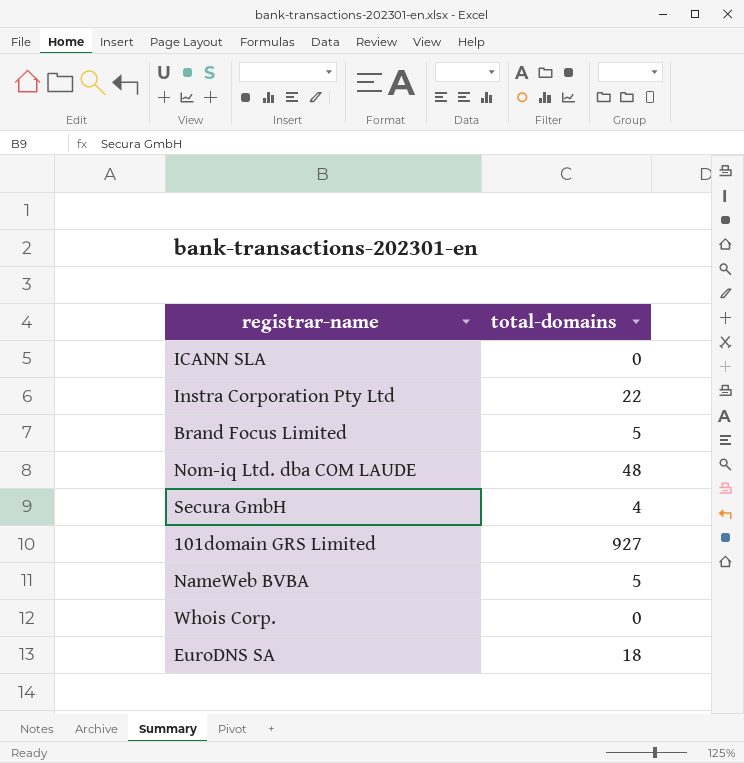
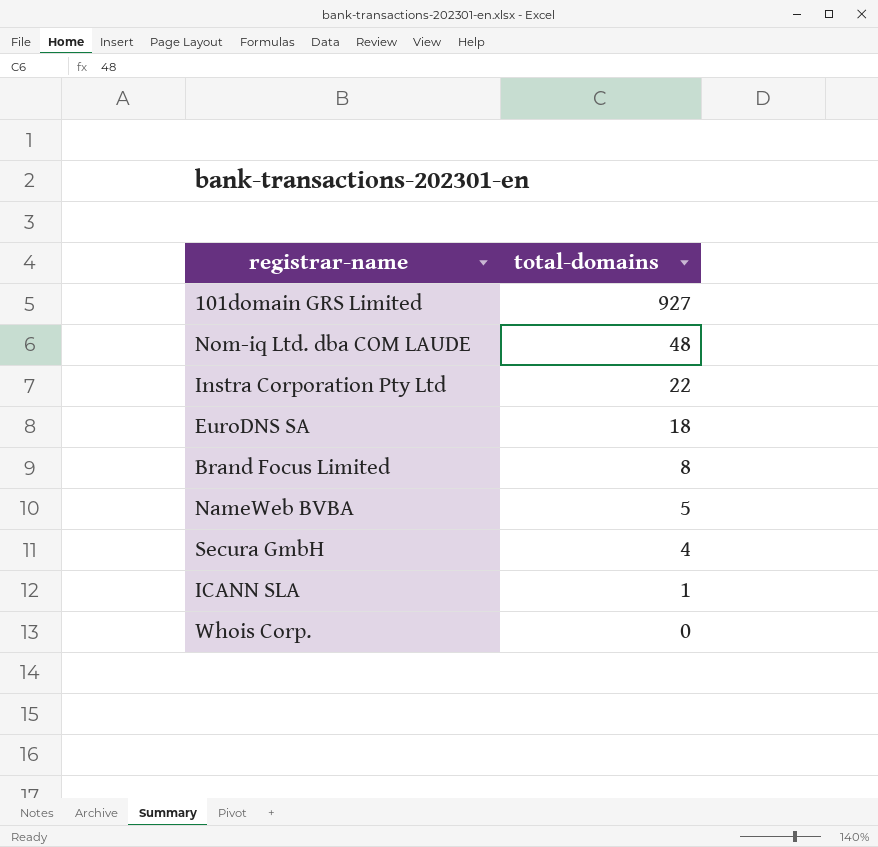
row order: none -> total-domains descending
Brand Focus Limited | total-domains: 5 -> 8
ICANN SLA | total-domains: 0 -> 1

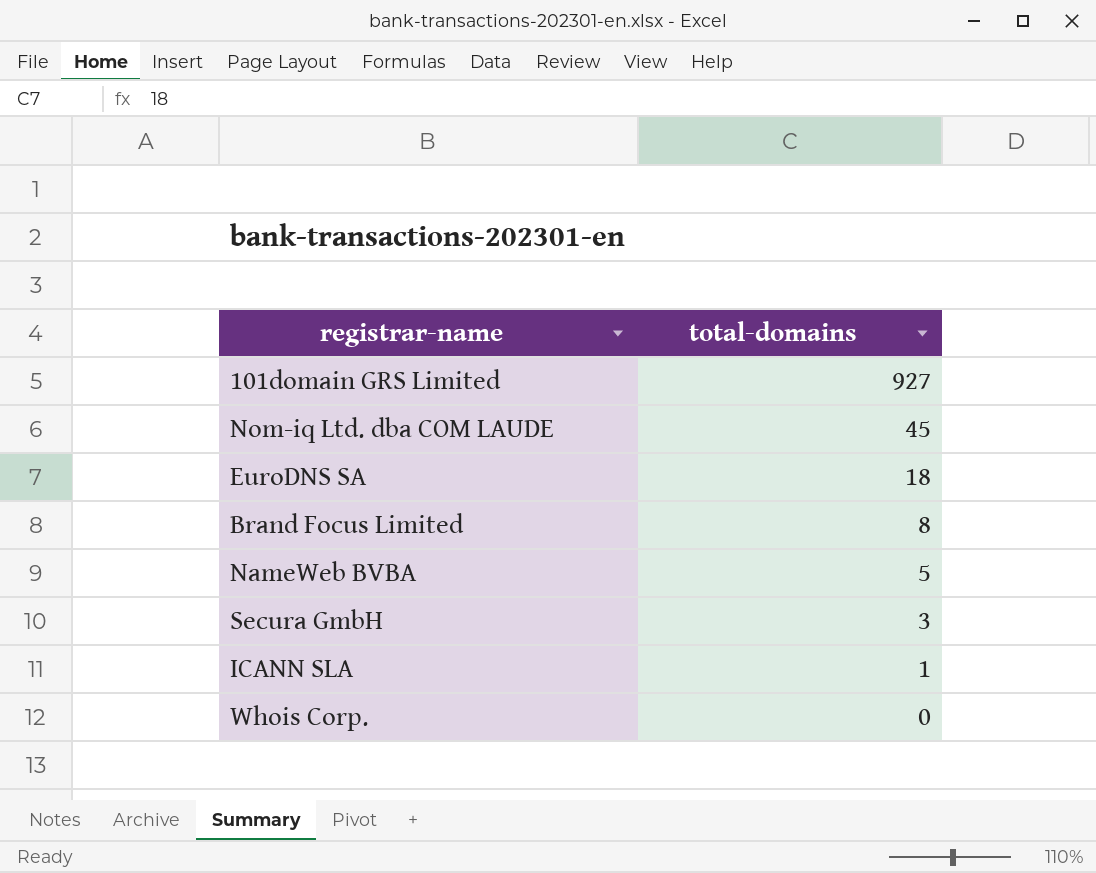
row Instra Corporation Pty Ltd: 22 -> none
Nom-iq Ltd. dba COM LAUDE | total-domains: 48 -> 45
Secura GmbH | total-domains: 4 -> 3

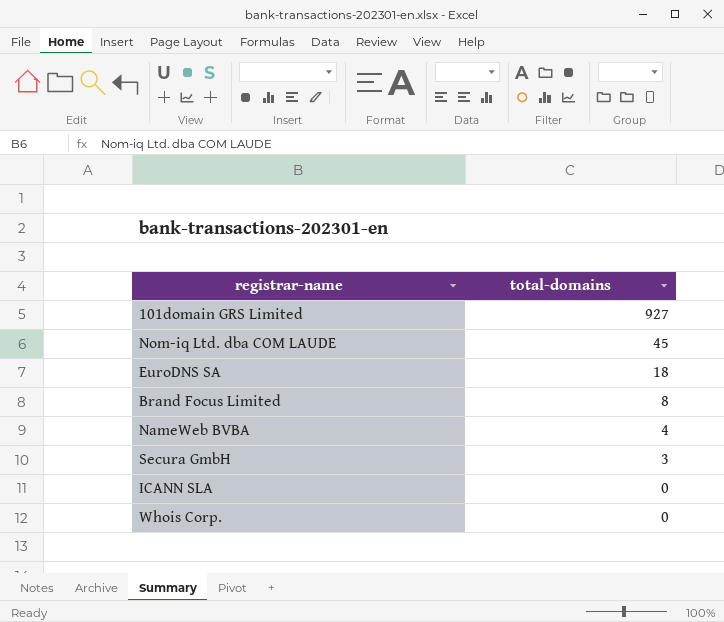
NameWeb BVBA | total-domains: 5 -> 4
ICANN SLA | total-domains: 1 -> 0

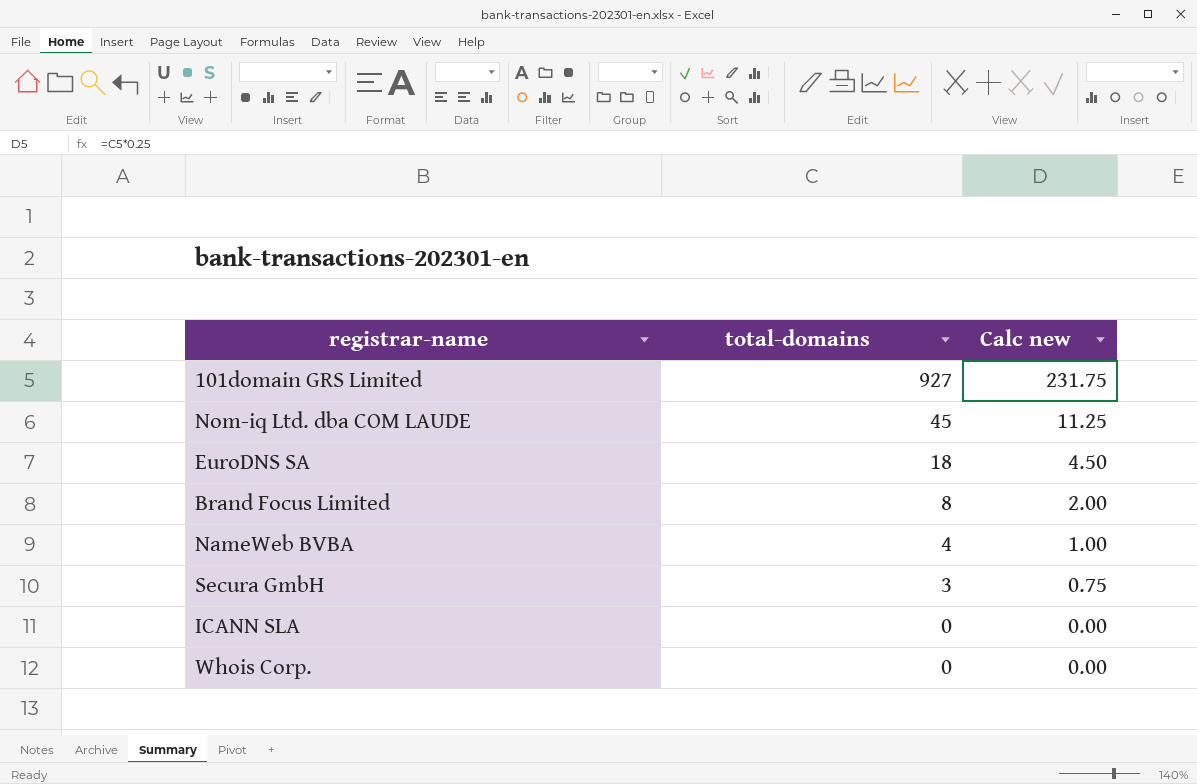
column Calc new | formula: none -> [total-domains] * 0.25

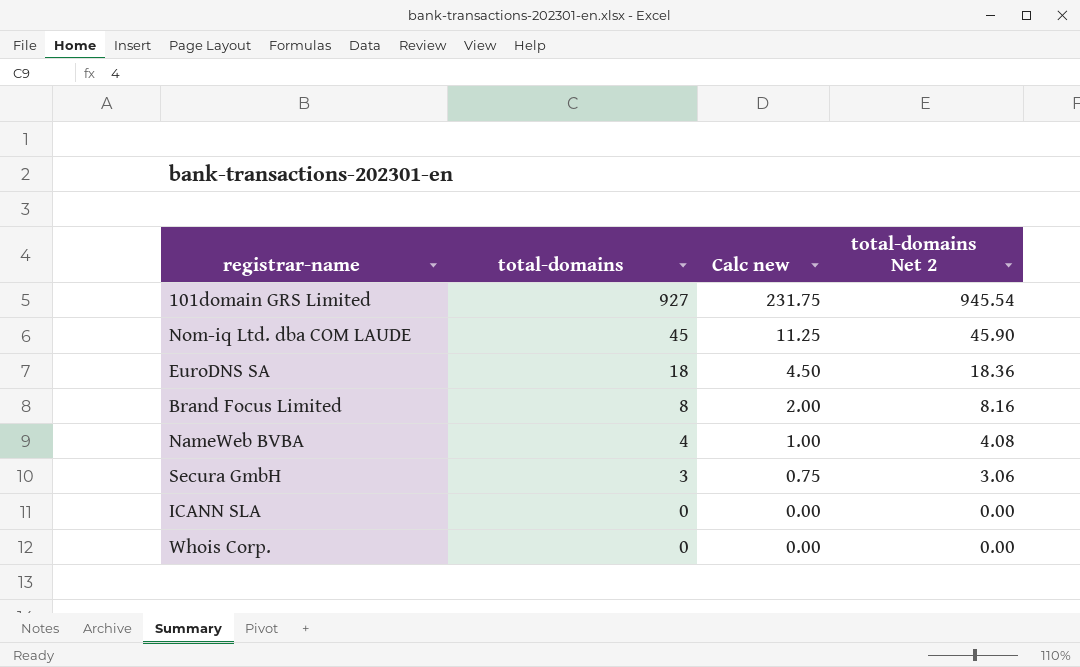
column total-domains Net 2 | formula: none -> [total-domains] * 1.02

